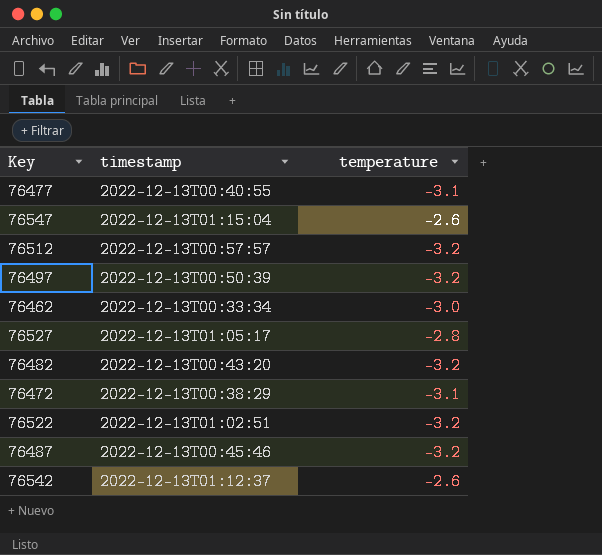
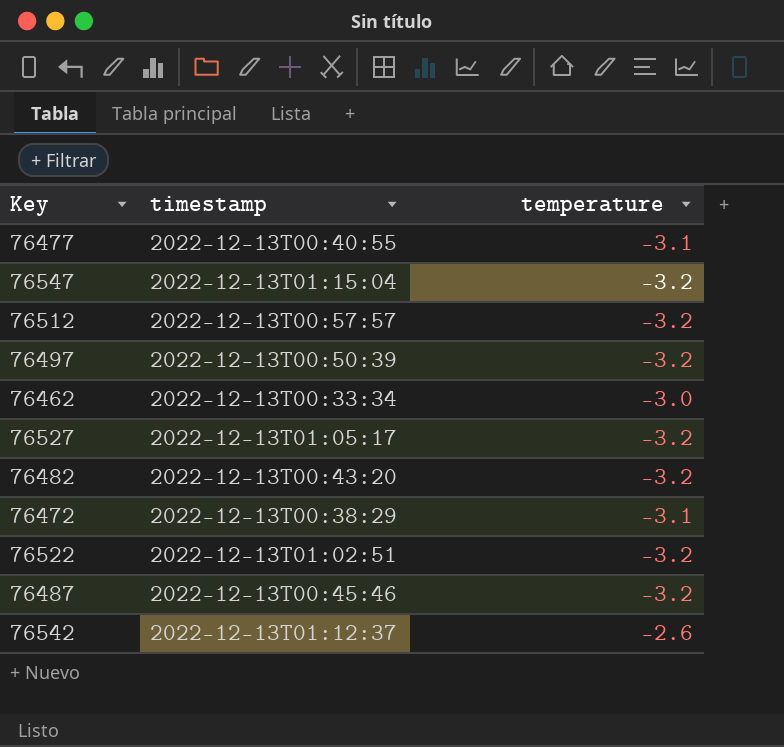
76547 | temperature: -2.6 -> -3.2
76527 | temperature: -2.8 -> -3.2

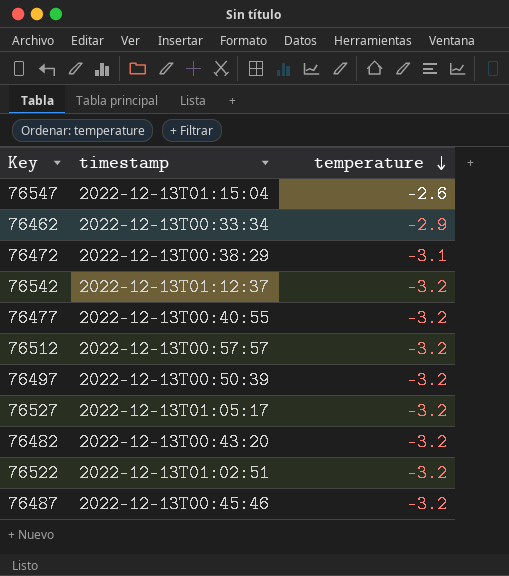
row order: none -> temperature descending
76547 | temperature: -3.2 -> -2.6
76462 | temperature: -3.0 -> -2.9
76542 | temperature: -2.6 -> -3.2
76477 | temperature: -3.1 -> -3.2

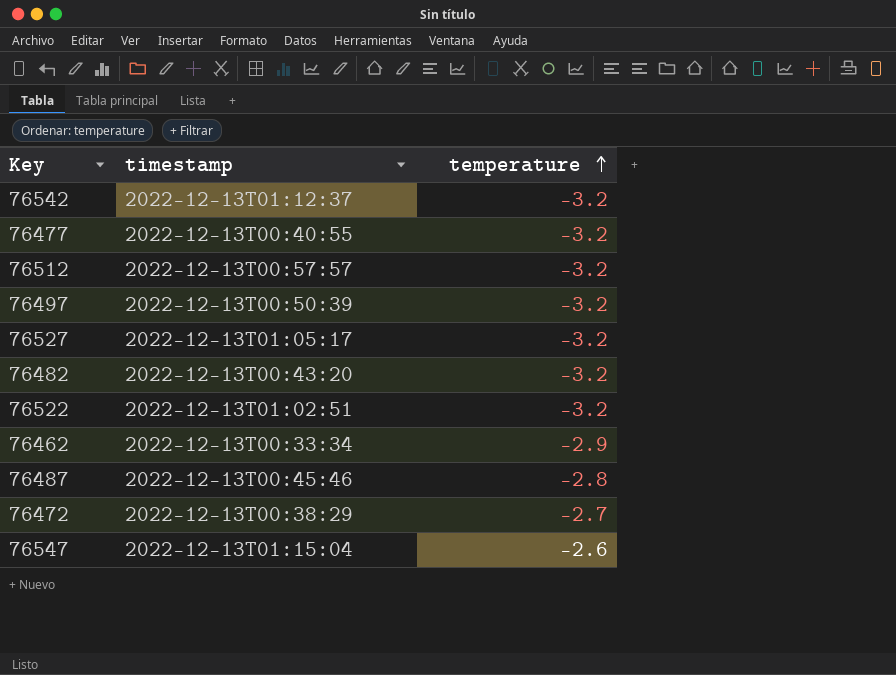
row order: temperature descending -> temperature ascending
76487 | temperature: -3.2 -> -2.8
76472 | temperature: -3.1 -> -2.7

